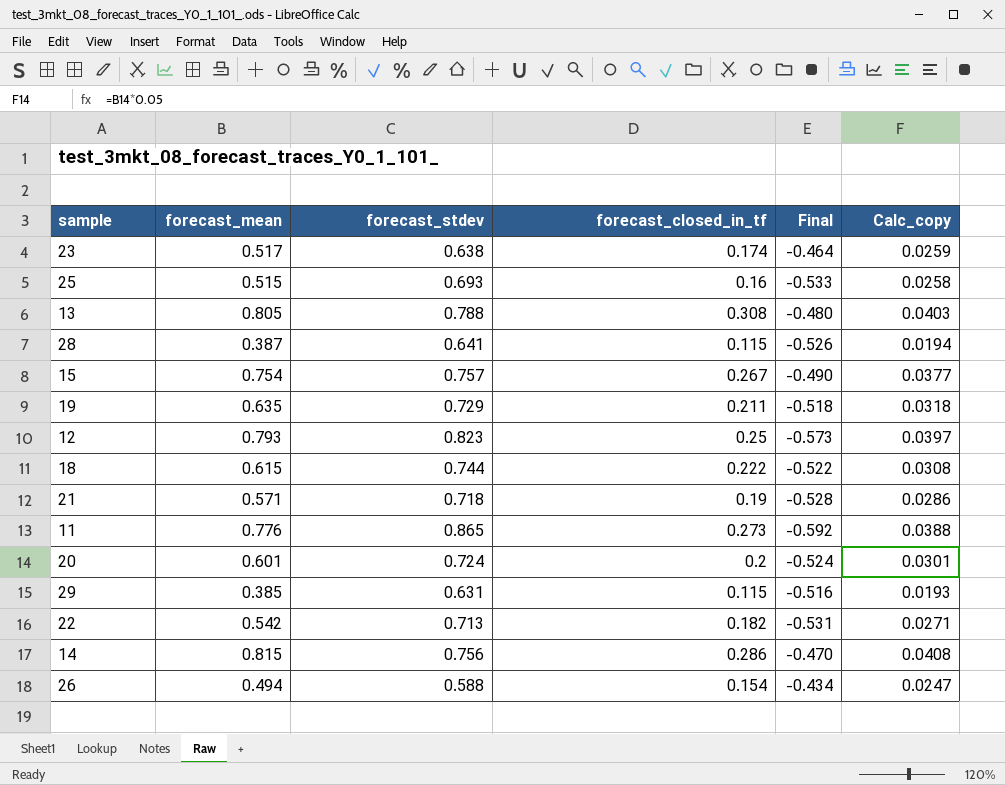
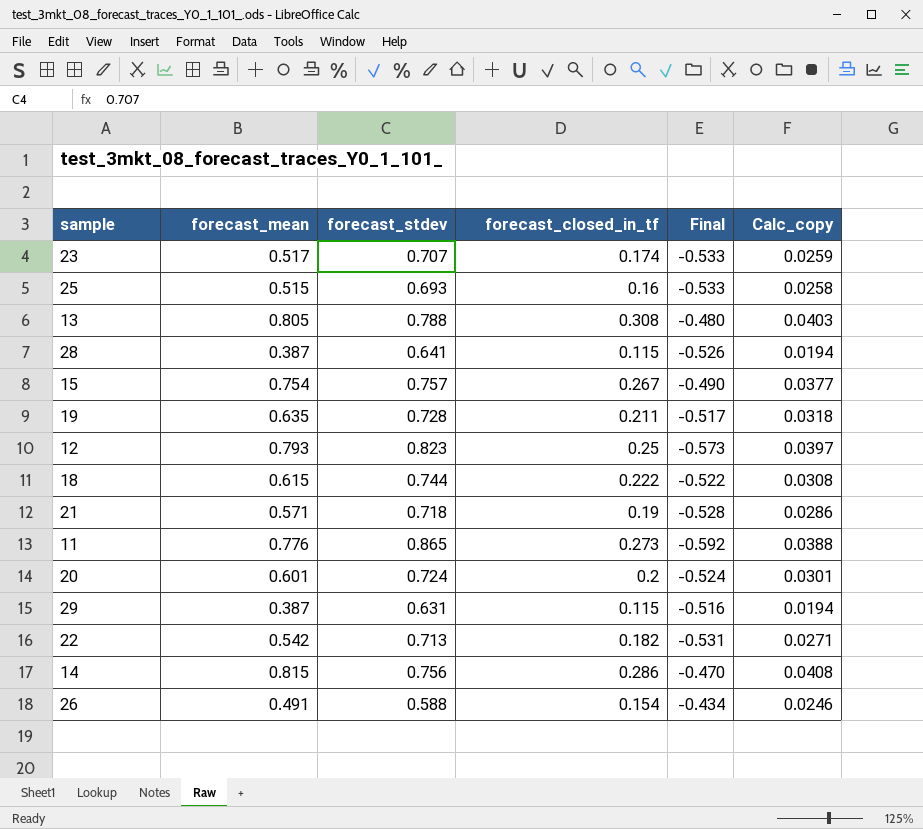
23 | forecast_stdev: 0.638 -> 0.707
23 | Final: -0.464 -> -0.533
19 | forecast_stdev: 0.729 -> 0.728
19 | Final: -0.518 -> -0.517
29 | forecast_mean: 0.385 -> 0.387
29 | Calc_copy: 0.0193 -> 0.0194
26 | forecast_mean: 0.494 -> 0.491
26 | Calc_copy: 0.0247 -> 0.0246

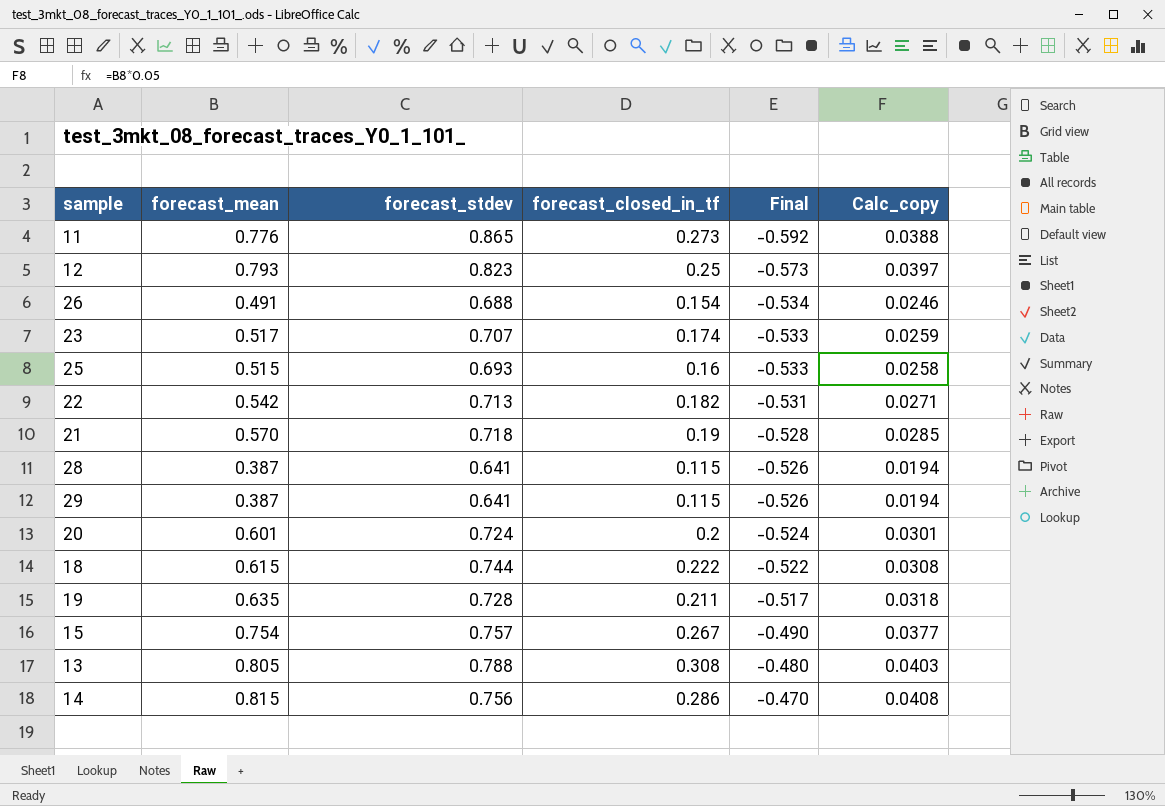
row order: none -> Final ascending
26 | forecast_stdev: 0.588 -> 0.688
26 | Final: -0.434 -> -0.534
21 | forecast_mean: 0.571 -> 0.570
21 | Calc_copy: 0.0286 -> 0.0285
29 | forecast_stdev: 0.631 -> 0.641
29 | Final: -0.516 -> -0.526

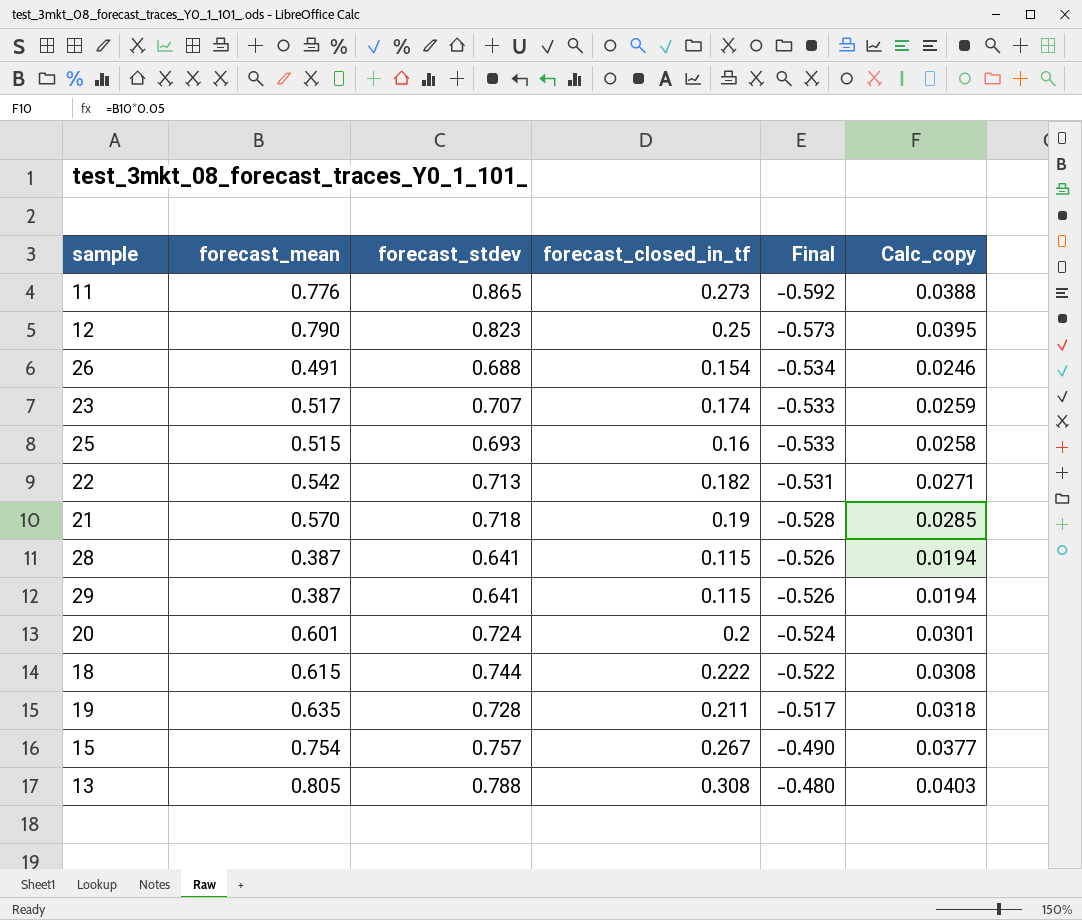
row 14: 0.815 | 0.756 | 0.286 | -0.470 | 0.0408 -> none
12 | forecast_mean: 0.793 -> 0.790
12 | Calc_copy: 0.0397 -> 0.0395

